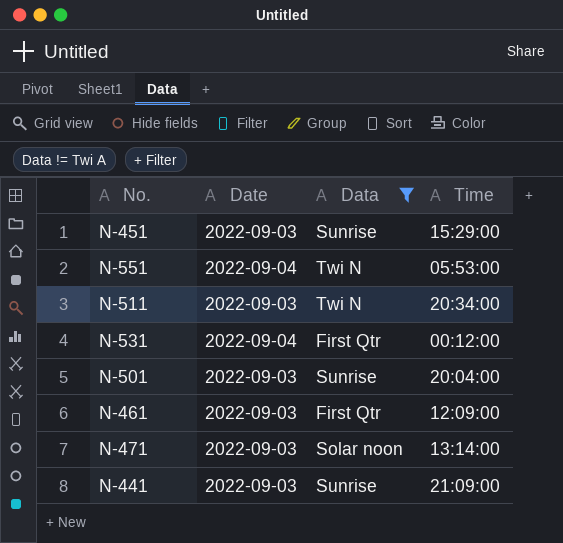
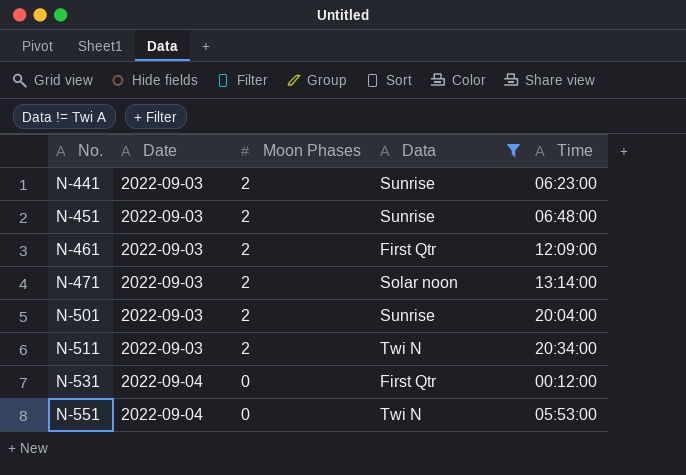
row order: none -> No. ascending
column Moon Phases | position: none -> 3
N-441 | Time: 21:09:00 -> 06:23:00
N-451 | Time: 15:29:00 -> 06:48:00

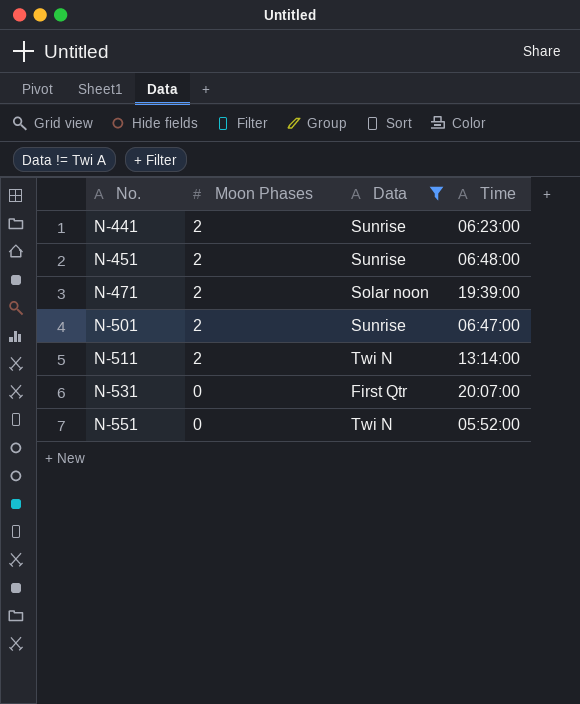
column Date | position: 2 -> none
row N-461: 2022-09-03 | 2 | First Qtr | 12:09:00 -> none
N-471 | Time: 13:14:00 -> 19:39:00
N-501 | Time: 20:04:00 -> 06:47:00
N-511 | Time: 20:34:00 -> 13:14:00
N-531 | Time: 00:12:00 -> 20:07:00
N-551 | Time: 05:53:00 -> 05:52:00

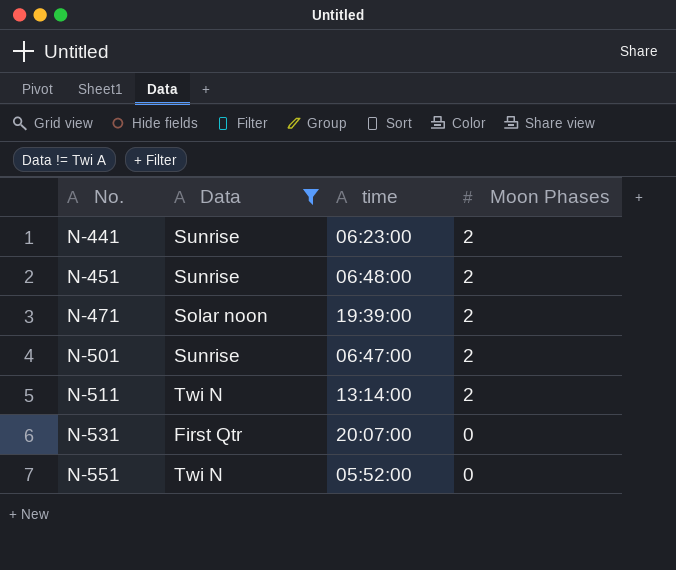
column name: Time -> time
column Moon Phases | position: 2 -> 4

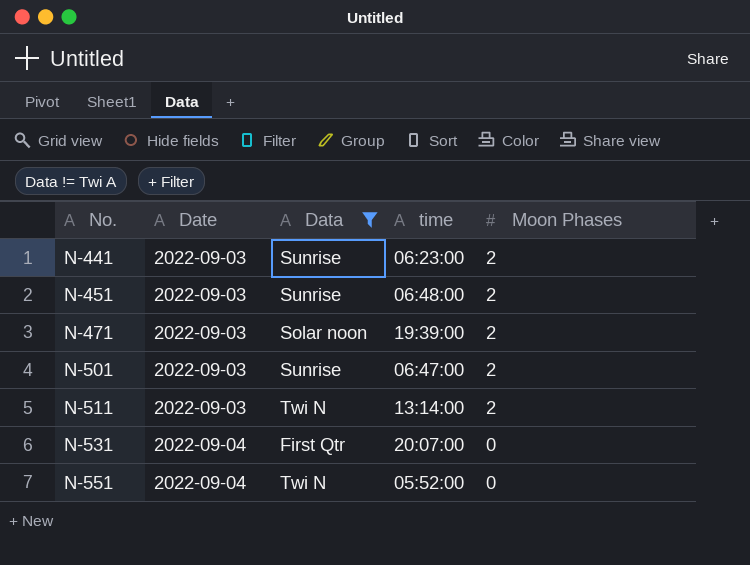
column Date | position: none -> 2

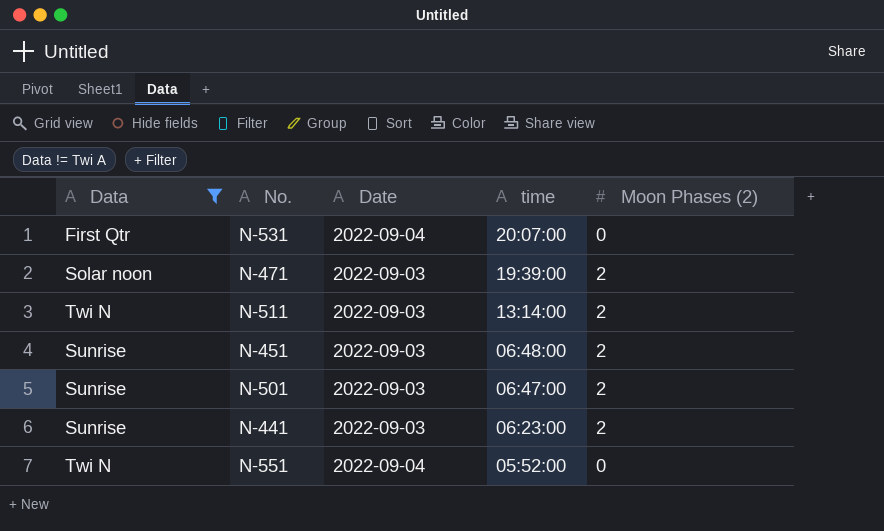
row order: No. ascending -> time descending
column Data | position: 3 -> 1
column name: Moon Phases -> Moon Phases (2)

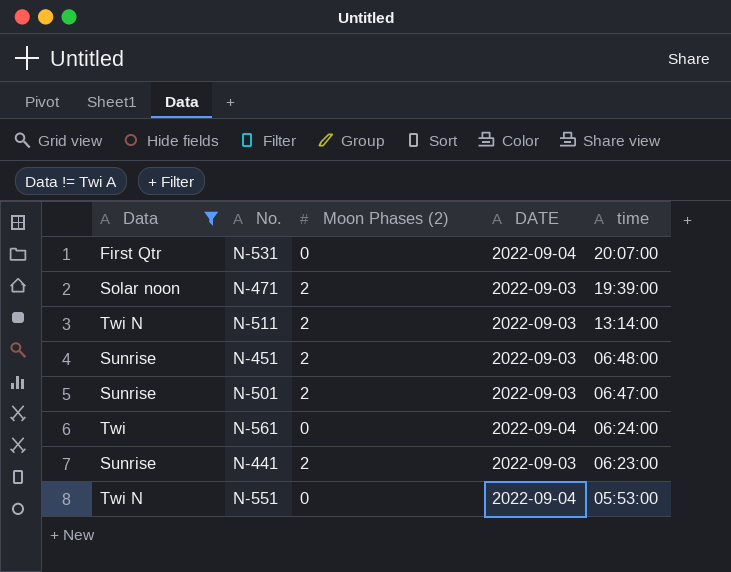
column Moon Phases (2) | position: 5 -> 3
column name: Date -> DATE
row N-561: none -> Twi | 0 | 2022-09-04 | 06:24:00
N-551 | time: 05:52:00 -> 05:53:00

